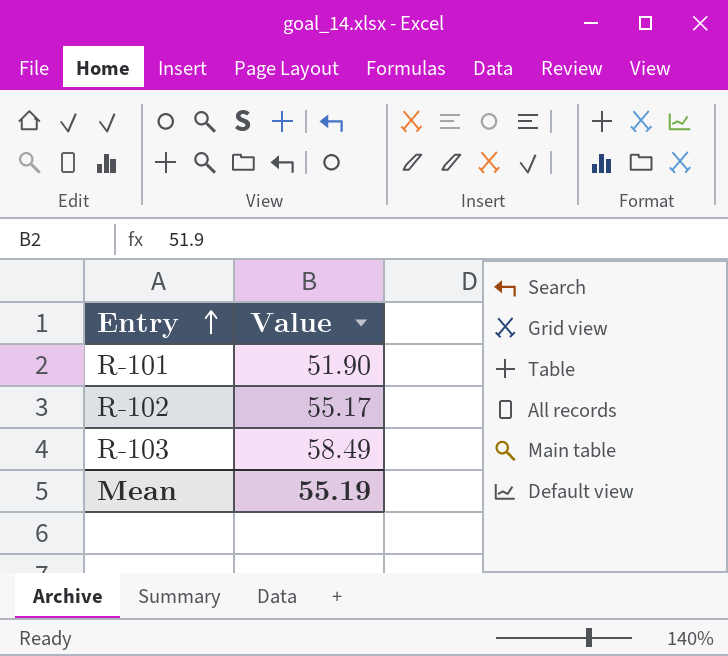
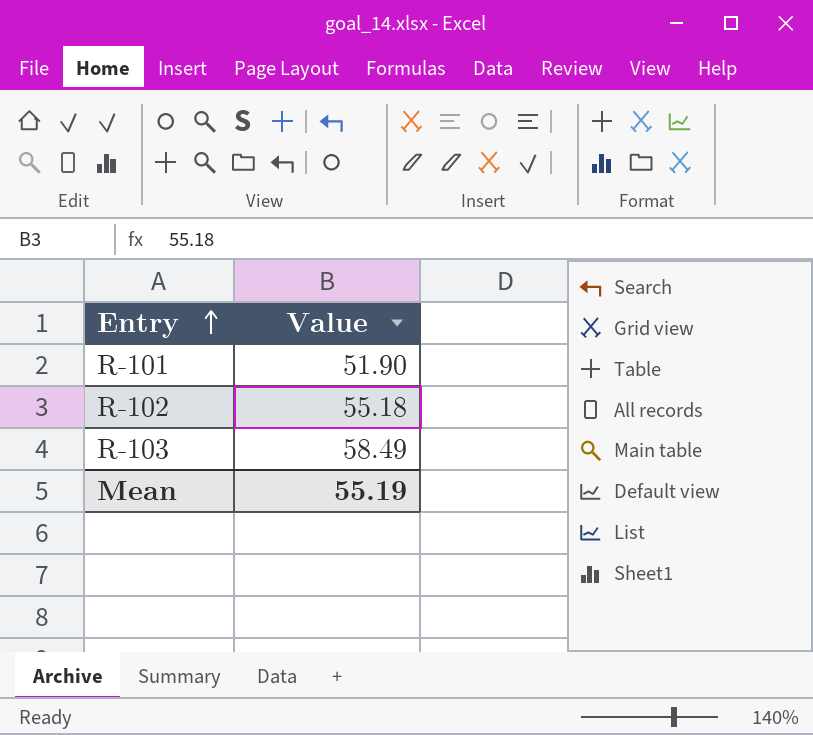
R-102 | Value: 55.17 -> 55.18

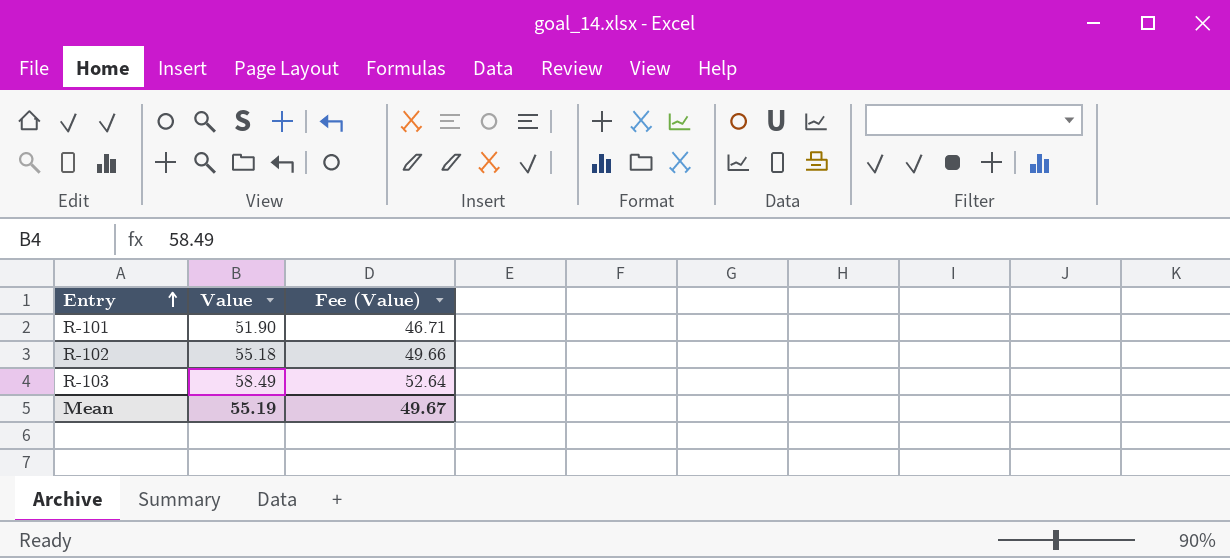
column Fee (Value) | formula: none -> [Value] * 0.9

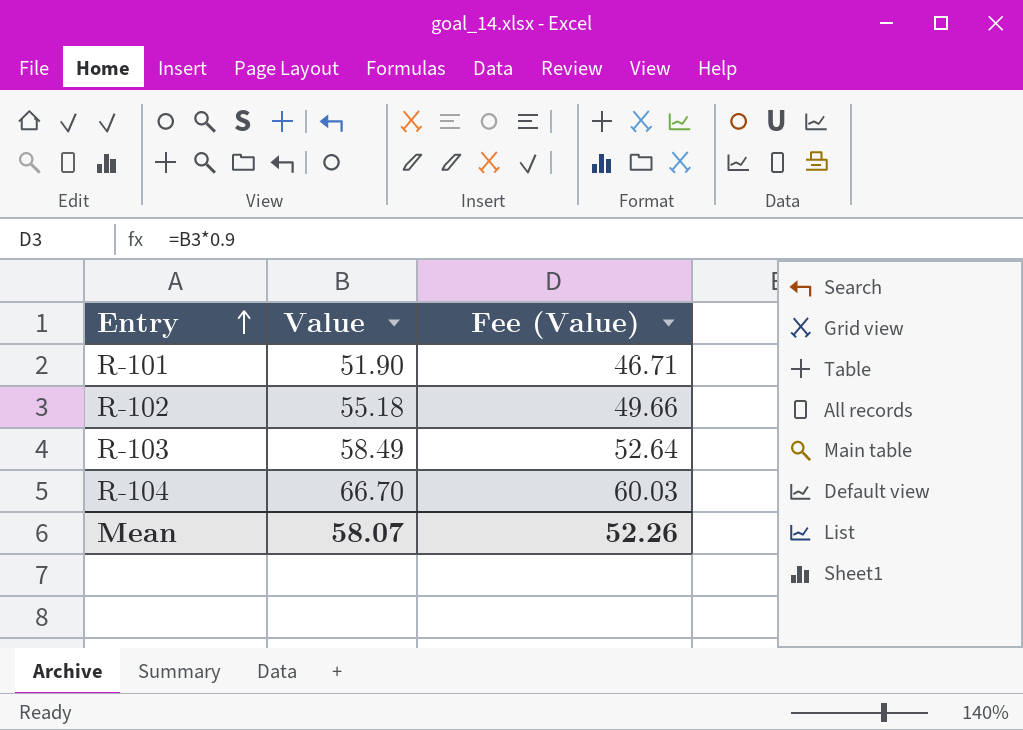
row R-104: none -> 66.70 | 60.03
Mean | Value: 55.19 -> 58.07
Mean | Fee (Value): 49.67 -> 52.26

